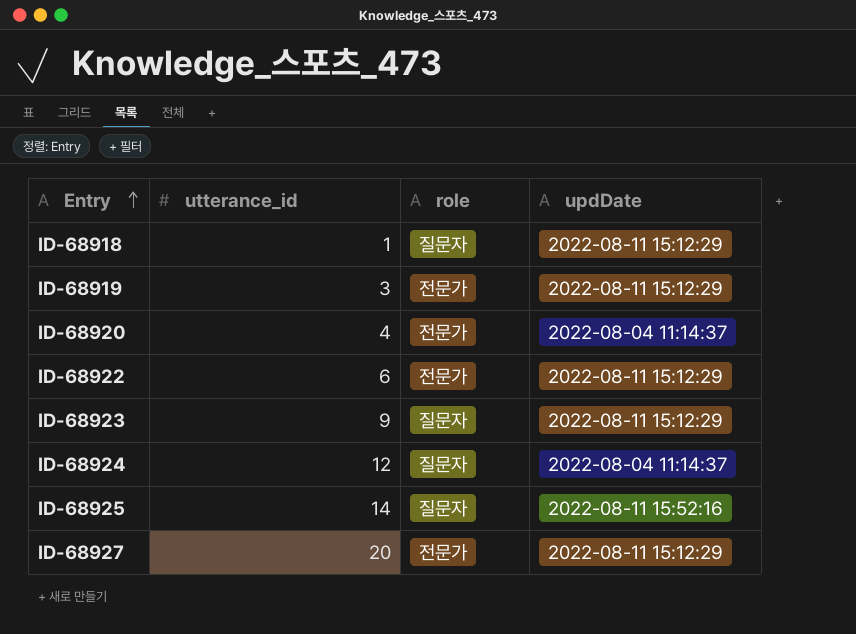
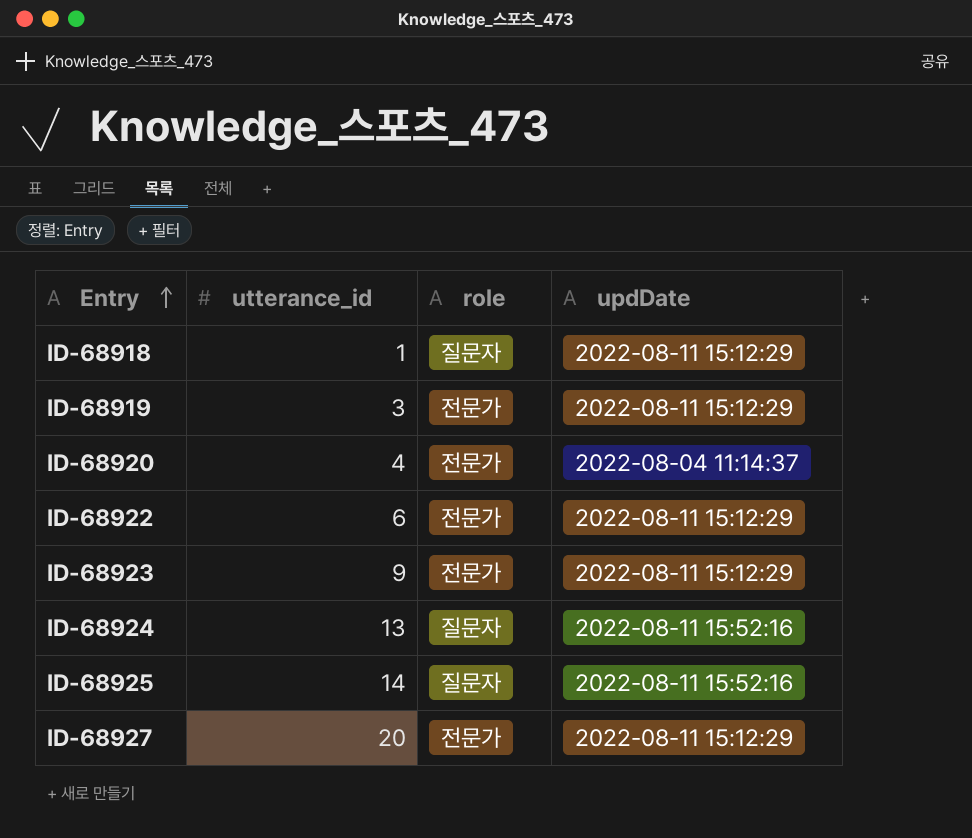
ID-68923 | role: 질문자 -> 전문가
ID-68924 | utterance_id: 12 -> 13
ID-68924 | updDate: 2022-08-04 11:14:37 -> 2022-08-11 15:52:16

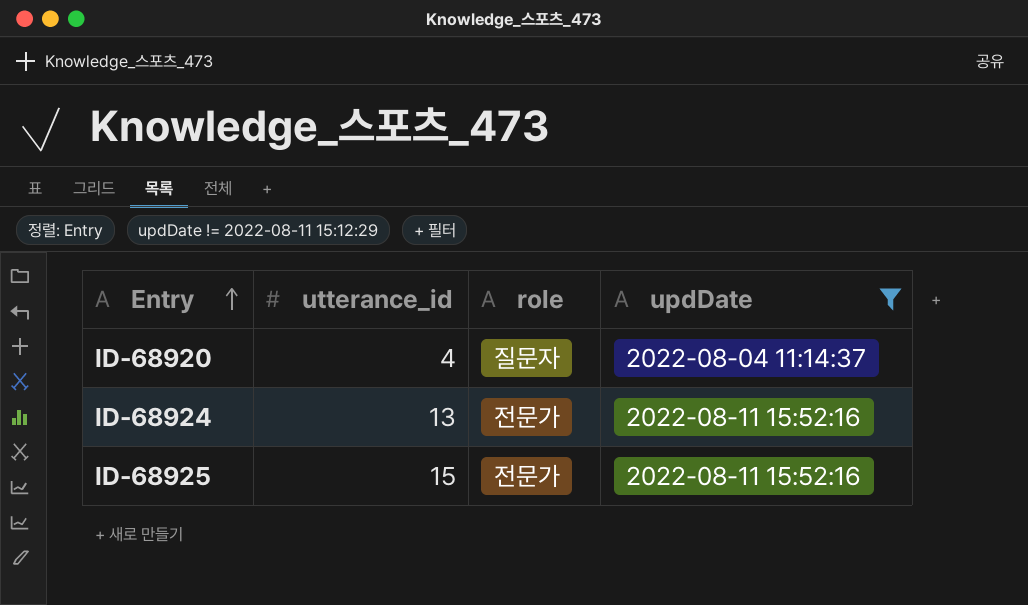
filter: none -> updDate != 2022-08-11 15:12:29
ID-68920 | role: 전문가 -> 질문자
ID-68924 | role: 질문자 -> 전문가
ID-68925 | utterance_id: 14 -> 15
ID-68925 | role: 질문자 -> 전문가

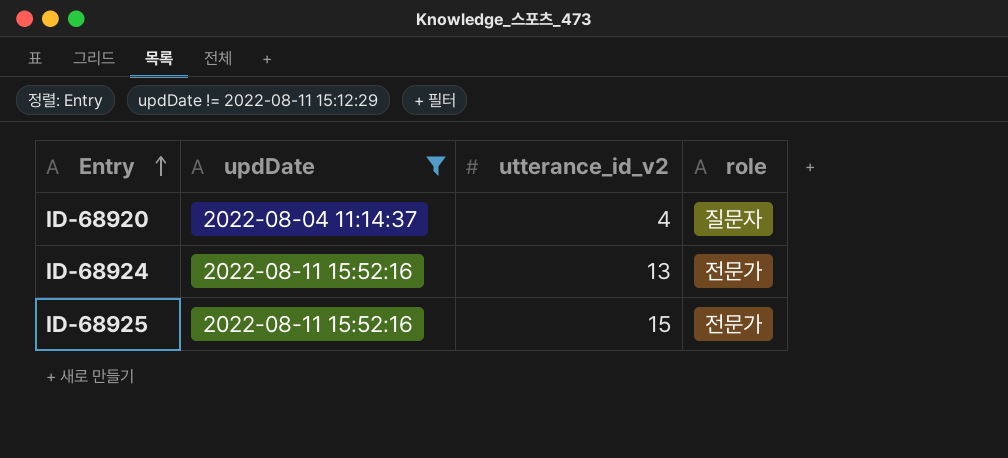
column updDate | position: 4 -> 2
column name: utterance_id -> utterance_id_v2

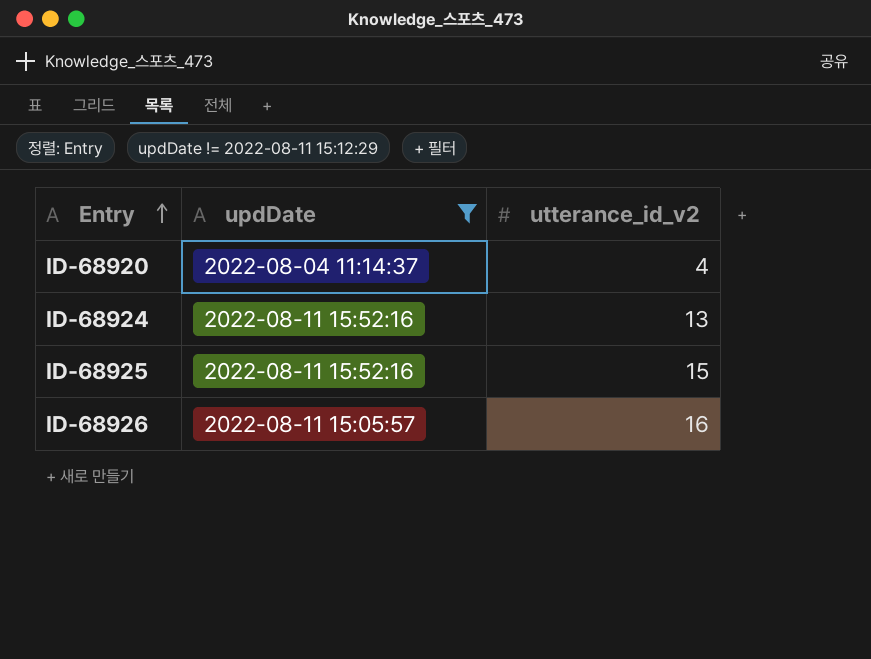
column role | position: 4 -> none
row ID-68926: none -> 2022-08-11 15:05:57 | 16

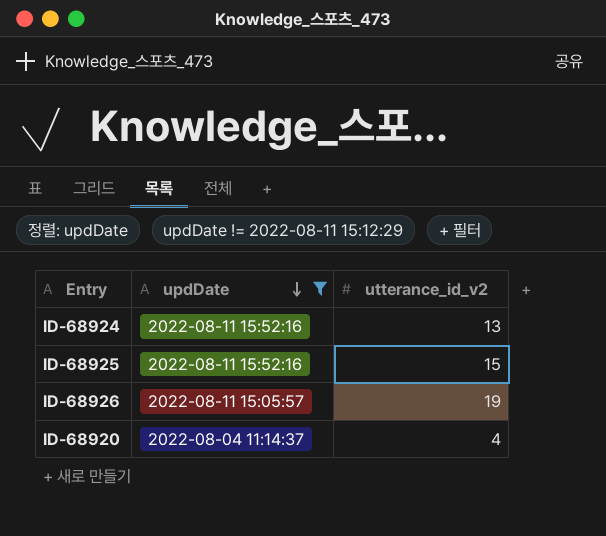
row order: Entry ascending -> updDate descending
ID-68926 | utterance_id_v2: 16 -> 19

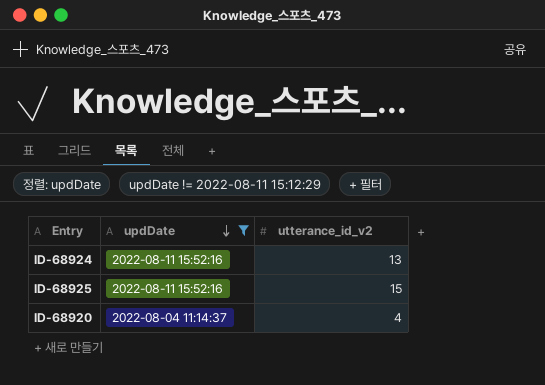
row ID-68926: 2022-08-11 15:05:57 | 19 -> none

